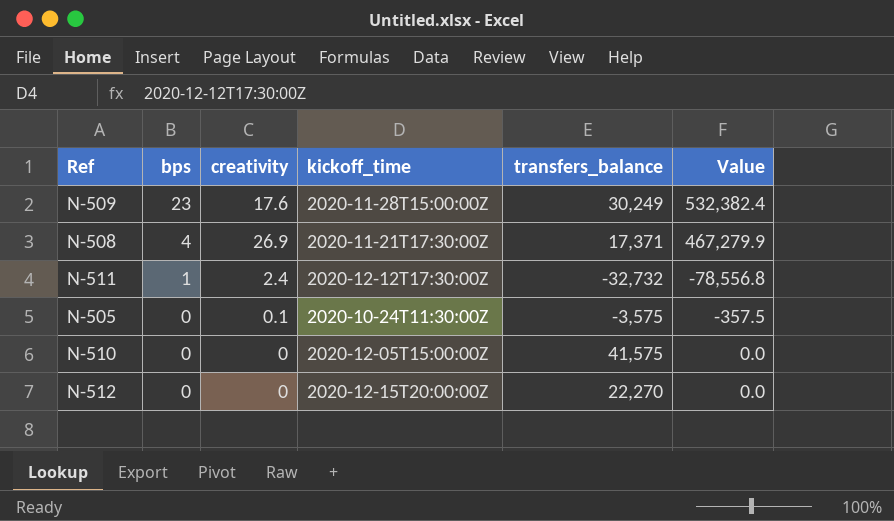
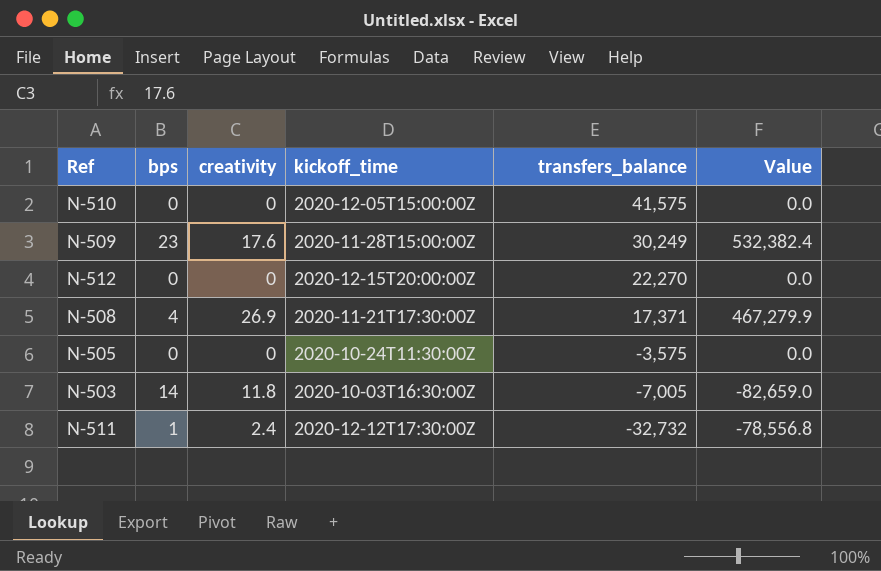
row order: bps descending -> transfers_balance descending
N-505 | creativity: 0.1 -> 0
N-505 | Value: -357.5 -> 0.0
row N-503: none -> 14 | 11.8 | 2020-10-03T16:30:00Z | -7,005 | -82,659.0

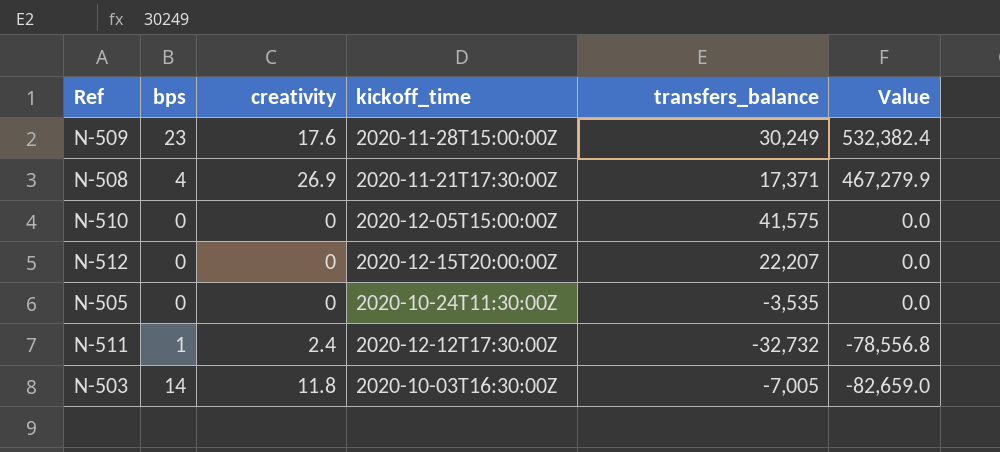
row order: transfers_balance descending -> Value descending
N-512 | transfers_balance: 22,270 -> 22,207
N-505 | transfers_balance: -3,575 -> -3,535

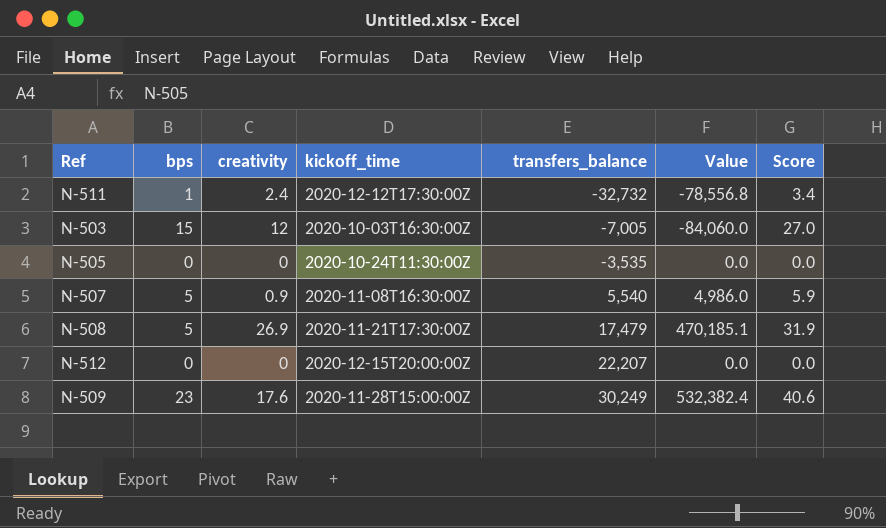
row order: Value descending -> transfers_balance ascending
column Score | formula: none -> [bps] + [creativity]
row N-510: 0 | 0 | 2020-12-05T15:00:00Z | 41,575 | 0.0 -> none
N-503 | bps: 14 -> 15
N-503 | creativity: 11.8 -> 12
N-503 | Value: -82,659.0 -> -84,060.0
row N-507: none -> 5 | 0.9 | 2020-11-08T16:30:00Z | 5,540 | 4,986.0 | 5.9
N-508 | bps: 4 -> 5
N-508 | transfers_balance: 17,371 -> 17,479
N-508 | Value: 467,279.9 -> 470,185.1

